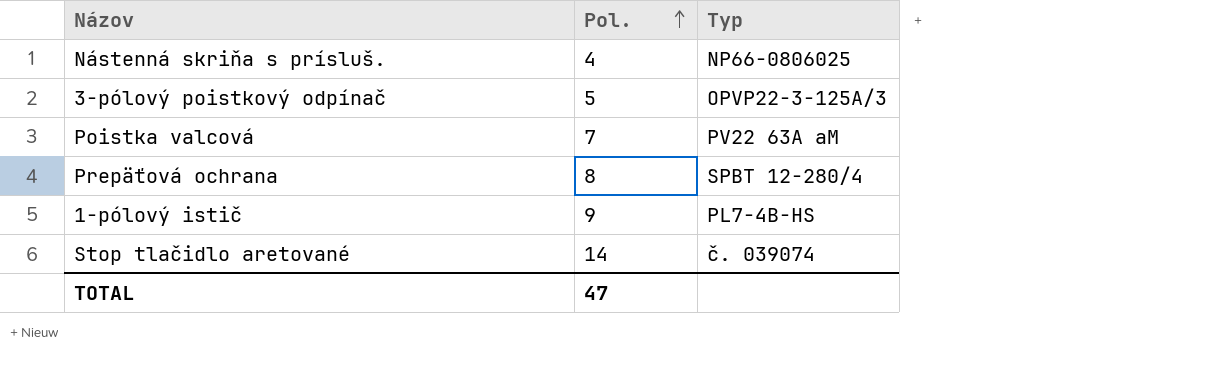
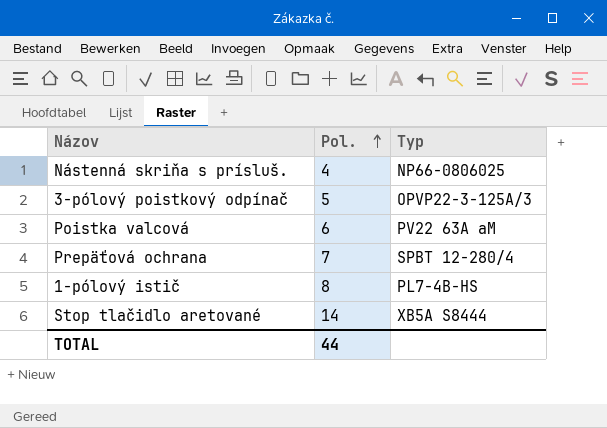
Poistka valcová | Pol.: 7 -> 6
Prepäťová ochrana | Pol.: 8 -> 7
1-pólový istič | Pol.: 9 -> 8
Stop tlačidlo aretované | Typ: č. 039074 -> XB5A S8444
TOTAL | Pol.: 47 -> 44

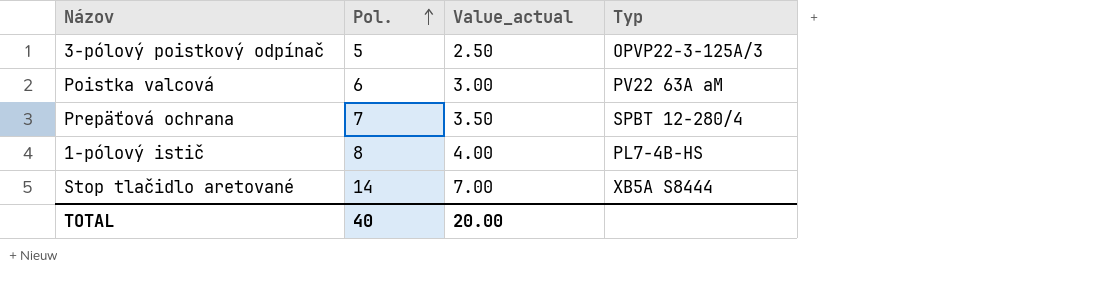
column Value_actual | formula: none -> [Pol.] * 0.5
row Nástenná skriňa s prísluš.: 4 | NP66-0806025 -> none
TOTAL | Pol.: 44 -> 40

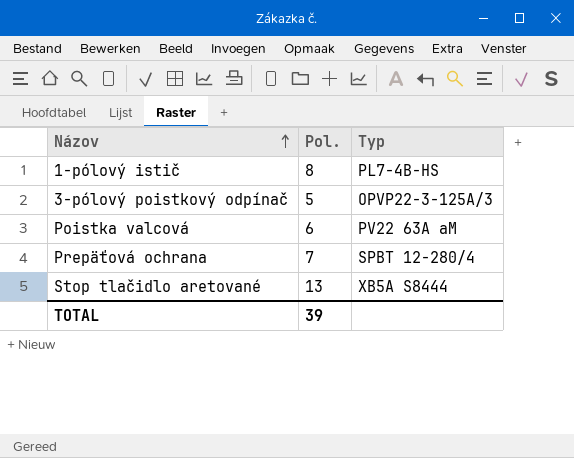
row order: Pol. ascending -> Názov ascending
column Value_actual | formula: [Pol.] * 0.5 -> none
Stop tlačidlo aretované | Pol.: 14 -> 13
TOTAL | Pol.: 40 -> 39

